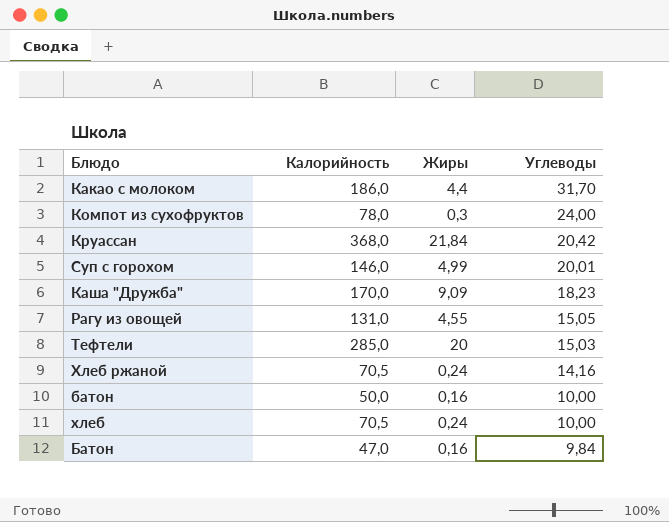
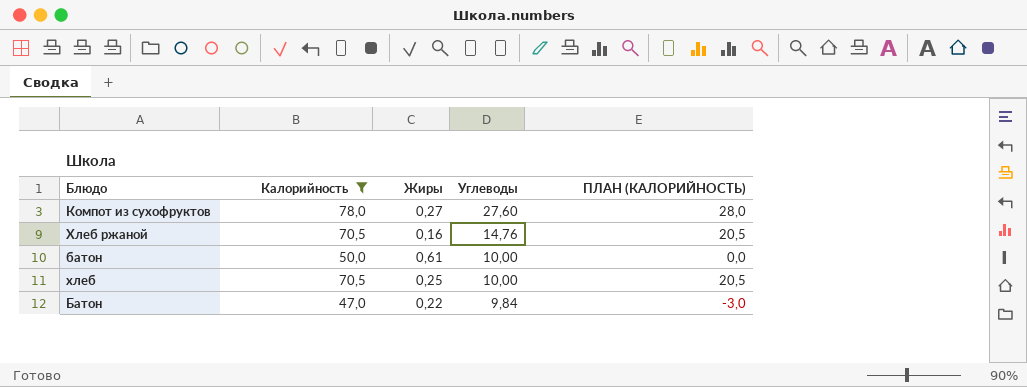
filter: none -> Калорийность <= 78,0
column ПЛАН (КАЛОРИЙНОСТЬ) | formula: none -> [Калорийность] - 50
Компот из сухофруктов | Жиры: 0,3 -> 0,27
Компот из сухофруктов | Углеводы: 24,00 -> 27,60
Хлеб ржаной | Жиры: 0,24 -> 0,16
Хлеб ржаной | Углеводы: 14,16 -> 14,76
батон | Жиры: 0,16 -> 0,61
хлеб | Жиры: 0,24 -> 0,25
Батон | Жиры: 0,16 -> 0,22

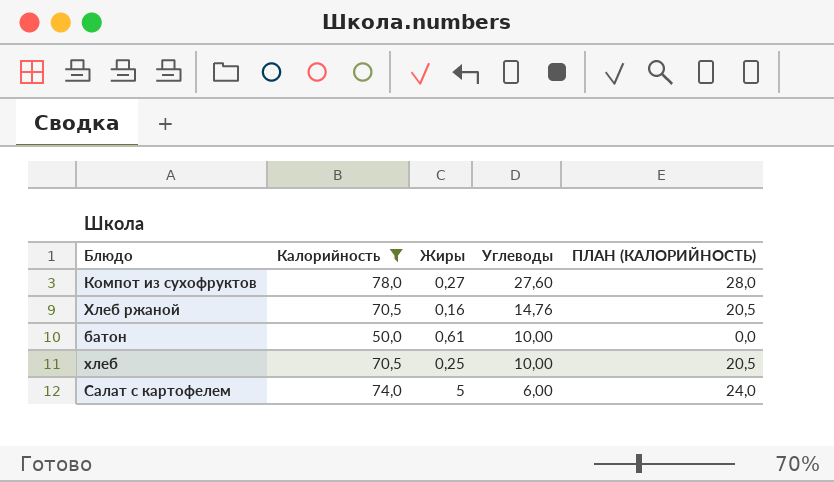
row Батон: 47,0 | 0,22 | 9,84 | -3,0 -> none
row Салат с картофелем: none -> 74,0 | 5 | 6,00 | 24,0

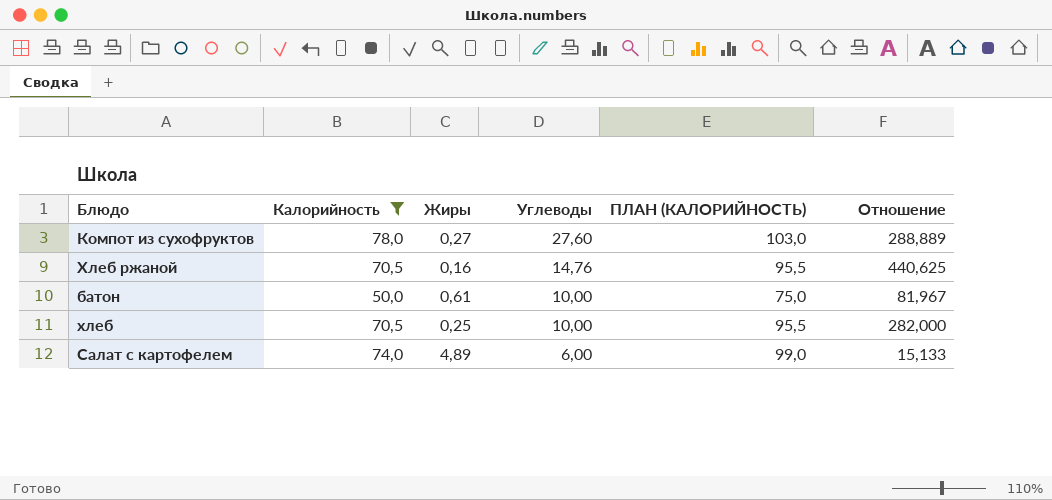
column ПЛАН (КАЛОРИЙНОСТЬ) | formula: [Калорийность] - 50 -> [Калорийность] + 25
column Отношение | formula: none -> [Калорийность] / [Жиры]
Салат с картофелем | Жиры: 5 -> 4,89

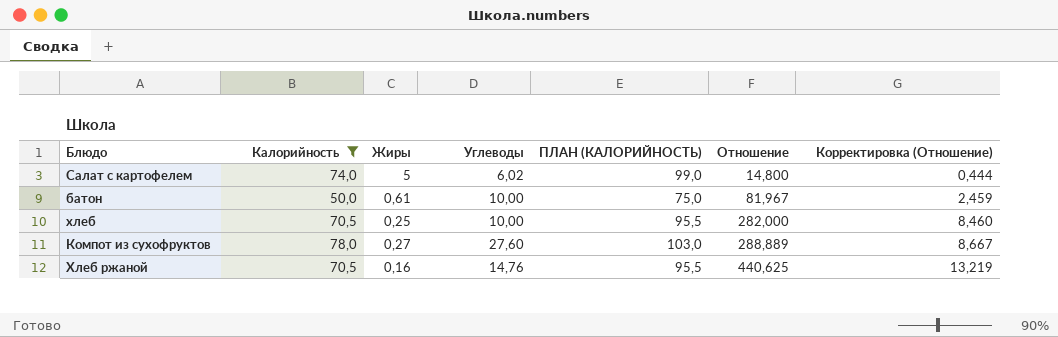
row order: Углеводы descending -> Отношение ascending
column Корректировка (Отношение) | formula: none -> [Отношение] * 0,03
Салат с картофелем | Жиры: 4,89 -> 5
Салат с картофелем | Углеводы: 6,00 -> 6,02
Салат с картофелем | Отношение: 15,133 -> 14,800

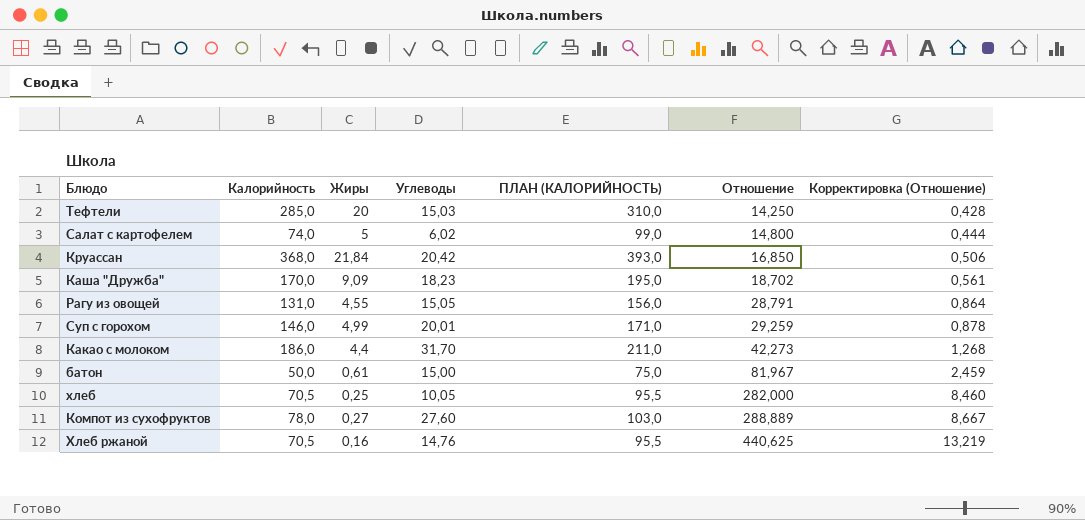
filter: Калорийность <= 78,0 -> none
батон | Углеводы: 10,00 -> 15,00
хлеб | Углеводы: 10,00 -> 10,05

